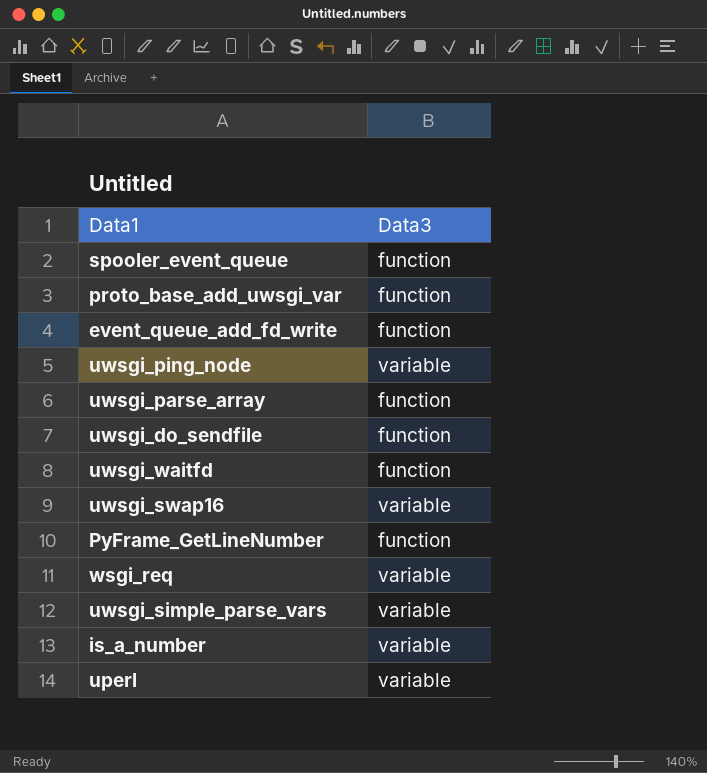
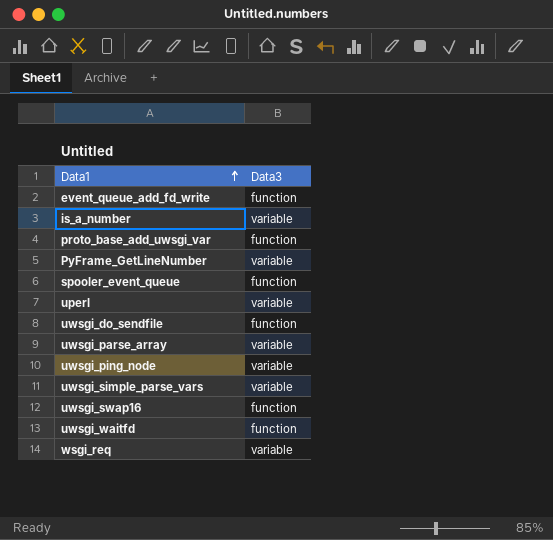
row order: none -> Data1 ascending
PyFrame_GetLineNumber | Data3: function -> variable
uwsgi_parse_array | Data3: function -> variable
uwsgi_swap16 | Data3: variable -> function

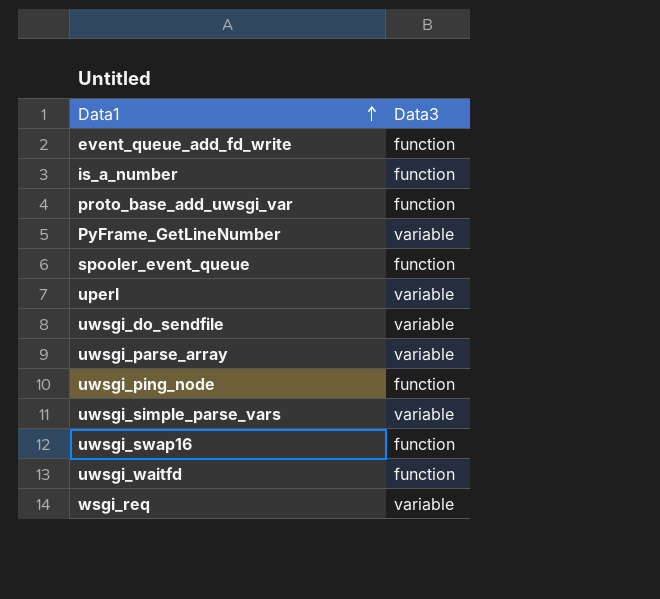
is_a_number | Data3: variable -> function
uwsgi_do_sendfile | Data3: function -> variable
uwsgi_ping_node | Data3: variable -> function

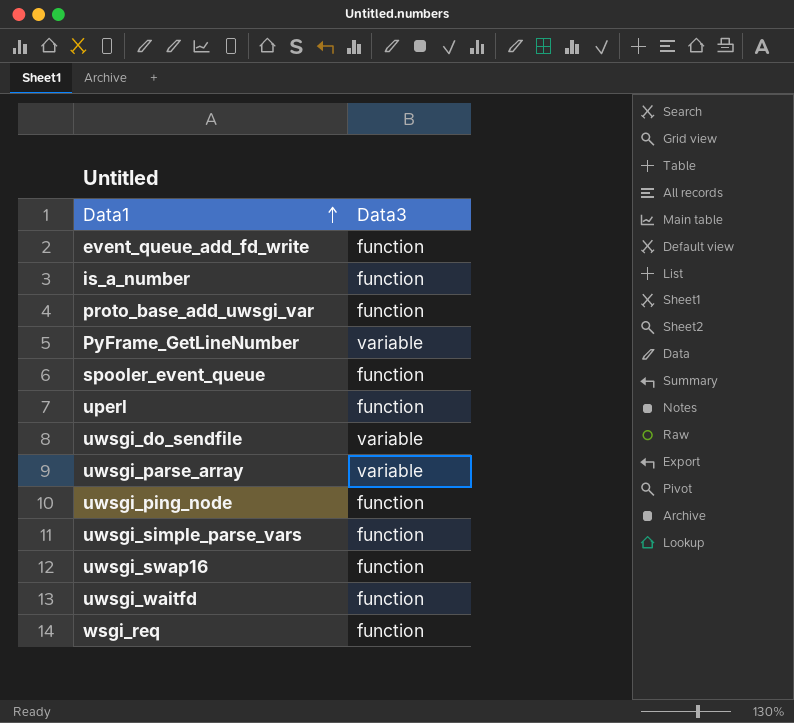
uperl | Data3: variable -> function
uwsgi_simple_parse_vars | Data3: variable -> function
wsgi_req | Data3: variable -> function

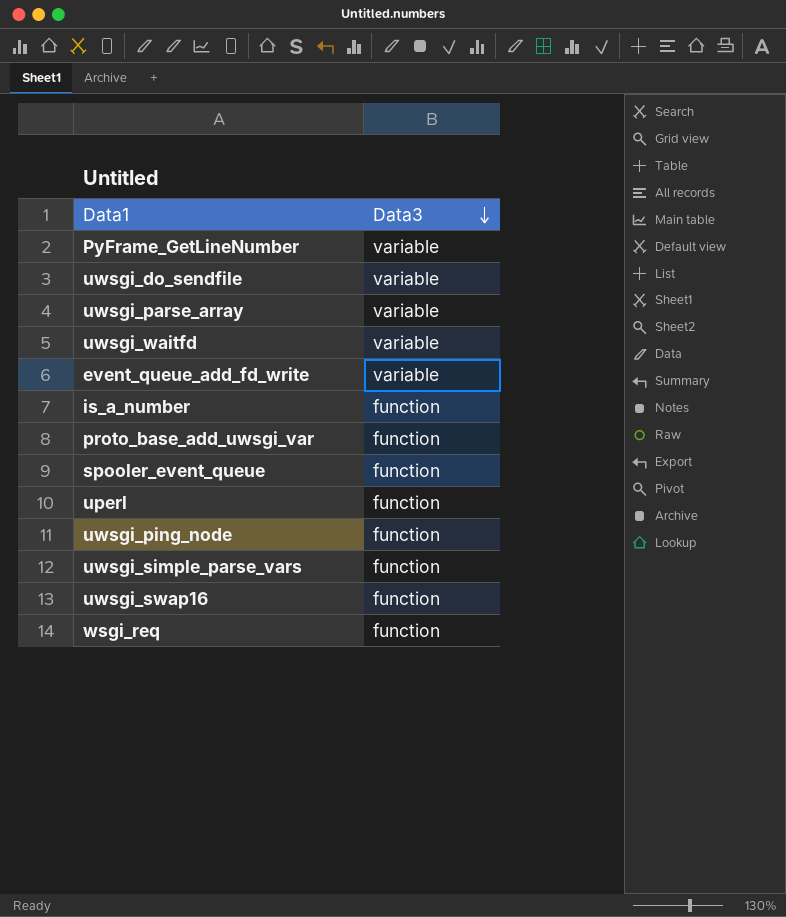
row order: Data1 ascending -> Data3 descending
uwsgi_waitfd | Data3: function -> variable
event_queue_add_fd_write | Data3: function -> variable

